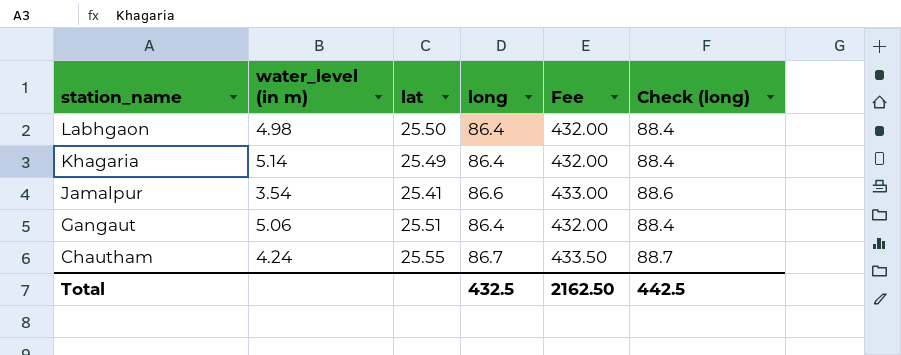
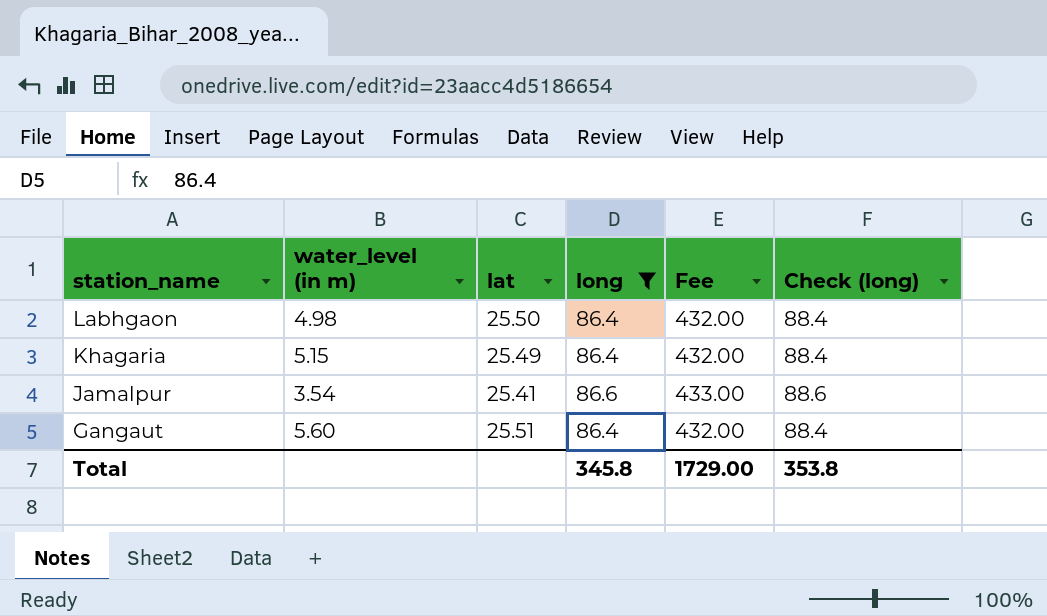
filter: none -> long != 86.7
Khagaria | water_level (in m): 5.14 -> 5.15
Gangaut | water_level (in m): 5.06 -> 5.60
Total | long: 432.5 -> 345.8
Total | Fee: 2162.50 -> 1729.00
Total | Check (long): 442.5 -> 353.8

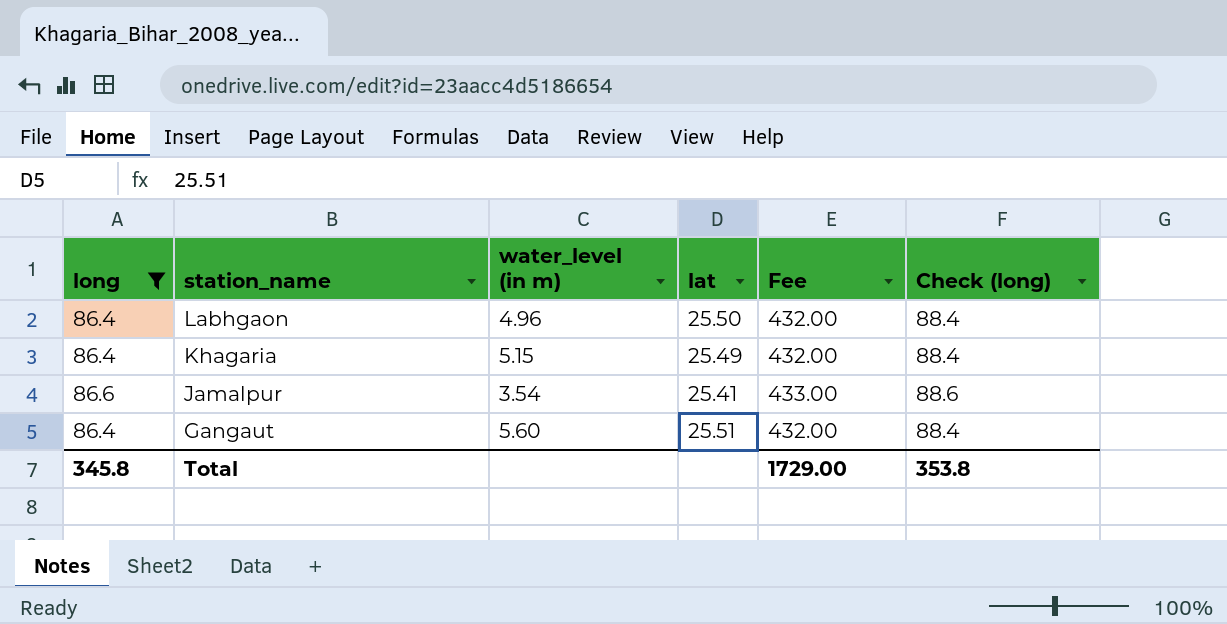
column long | position: 4 -> 1
Labhgaon | water_level (in m): 4.98 -> 4.96

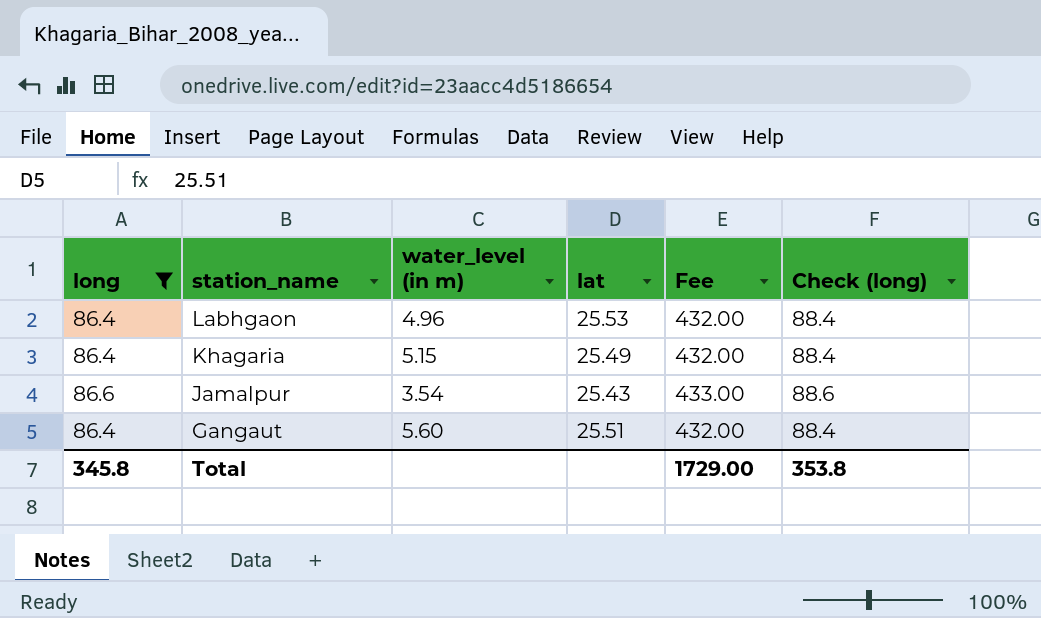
Labhgaon | lat: 25.50 -> 25.53
Jamalpur | lat: 25.41 -> 25.43

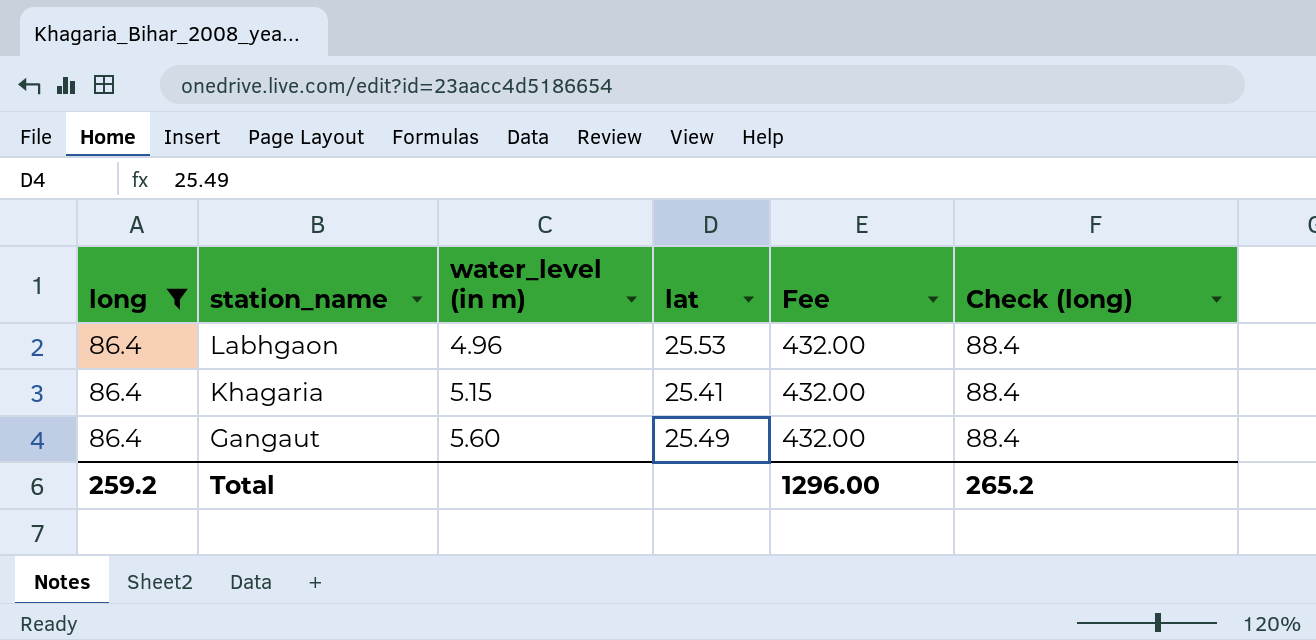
row Jamalpur: 86.6 | 3.54 | 25.43 | 433.00 | 88.6 -> none
Khagaria | lat: 25.49 -> 25.41
Gangaut | lat: 25.51 -> 25.49
Total | long: 345.8 -> 259.2
Total | Fee: 1729.00 -> 1296.00
Total | Check (long): 353.8 -> 265.2

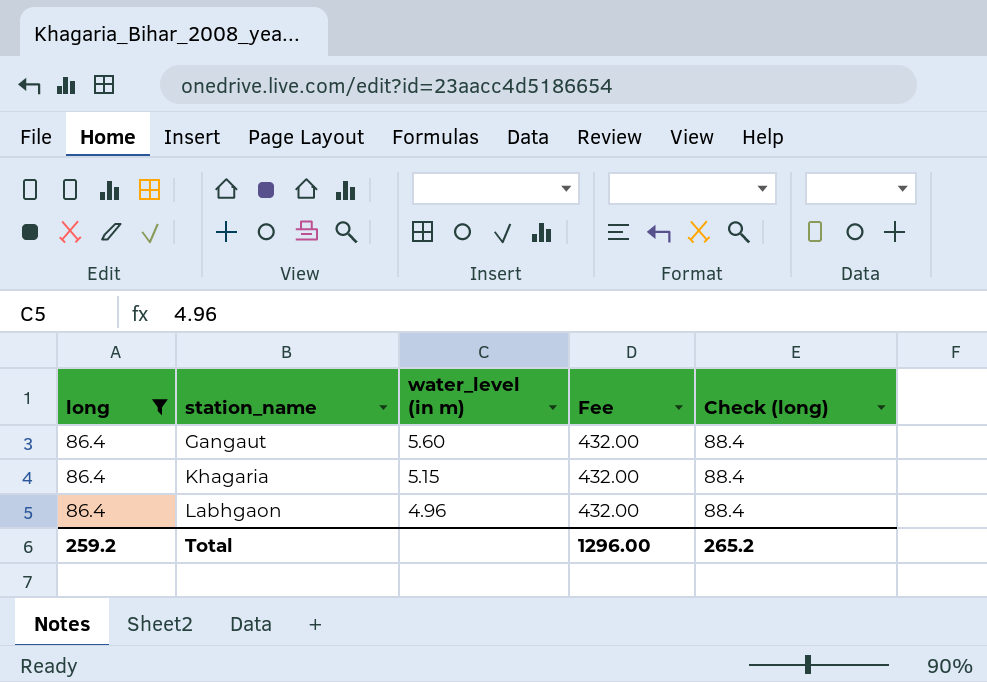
row order: station_name descending -> station_name ascending
column lat | position: 4 -> none

